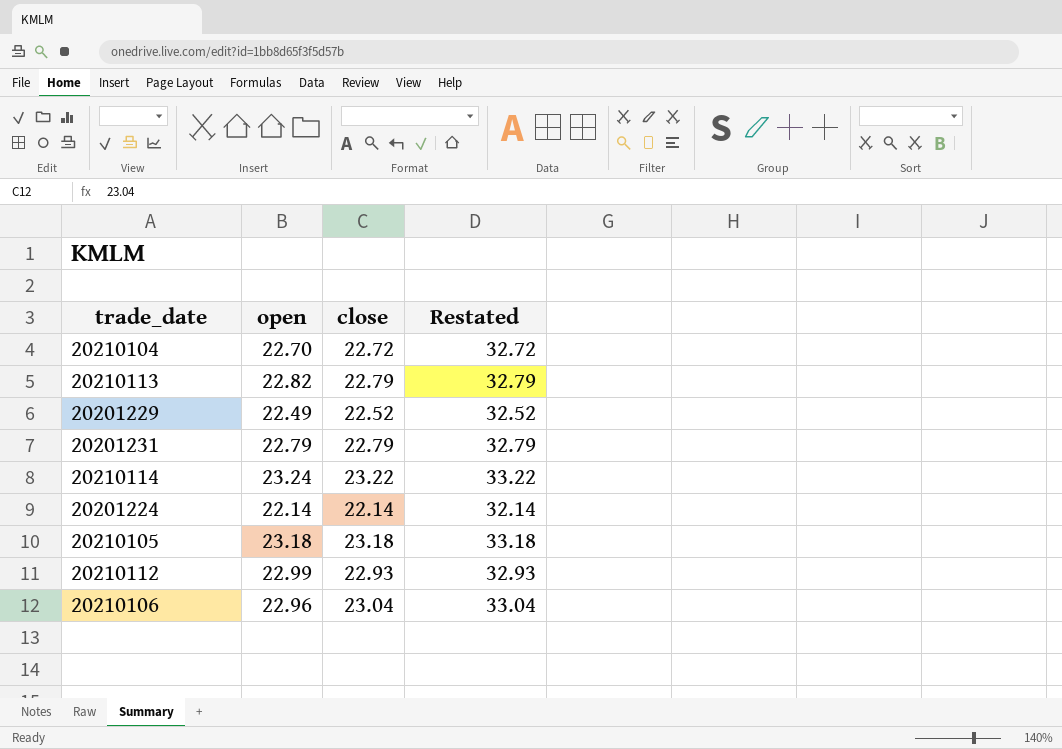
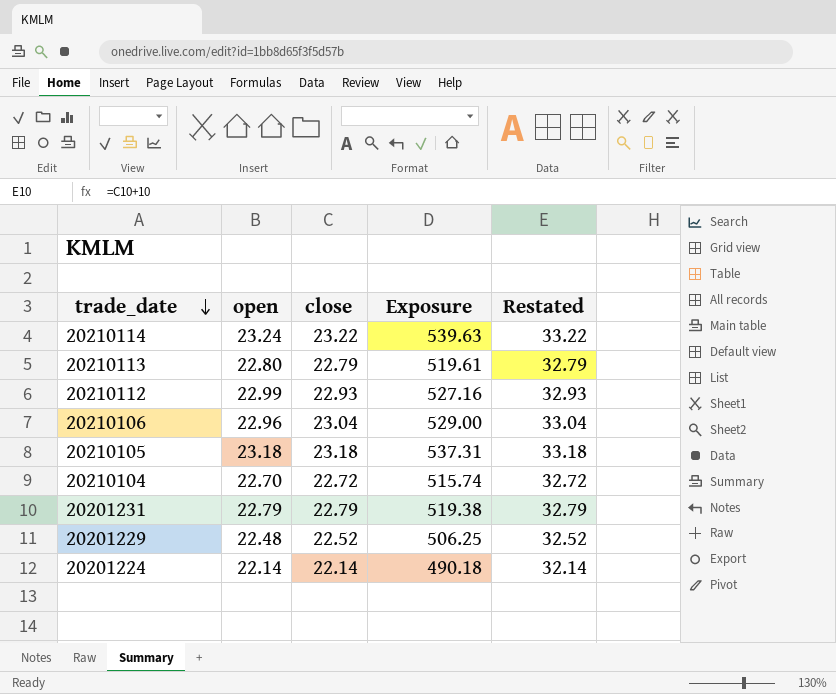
row order: none -> trade_date descending
column Exposure | formula: none -> [open] * [close]
20210113 | open: 22.82 -> 22.80
20201229 | open: 22.49 -> 22.48

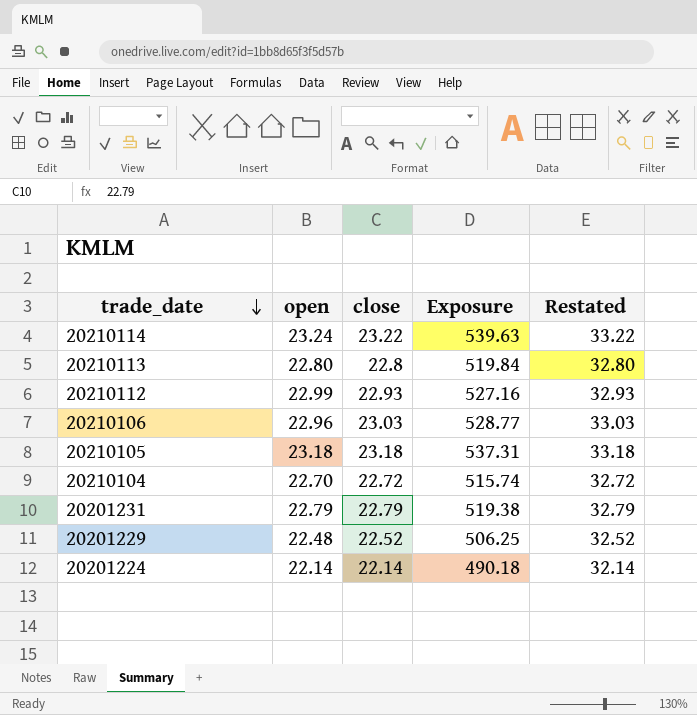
20210113 | close: 22.79 -> 22.8
20210113 | Exposure: 519.61 -> 519.84
20210113 | Restated: 32.79 -> 32.80
20210106 | close: 23.04 -> 23.03
20210106 | Exposure: 529.00 -> 528.77
20210106 | Restated: 33.04 -> 33.03

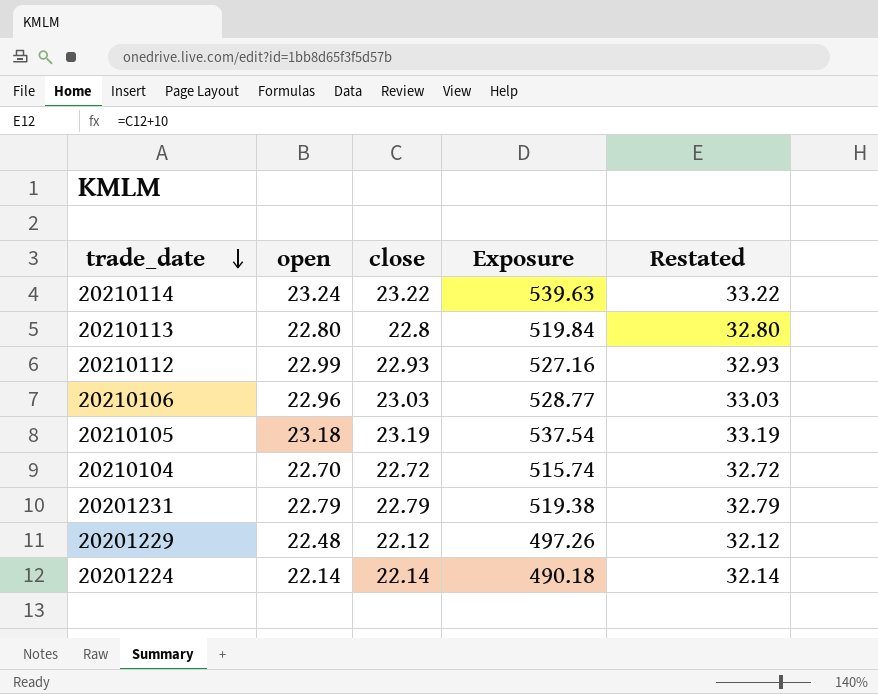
20210105 | close: 23.18 -> 23.19
20210105 | Exposure: 537.31 -> 537.54
20210105 | Restated: 33.18 -> 33.19
20201229 | close: 22.52 -> 22.12
20201229 | Exposure: 506.25 -> 497.26
20201229 | Restated: 32.52 -> 32.12

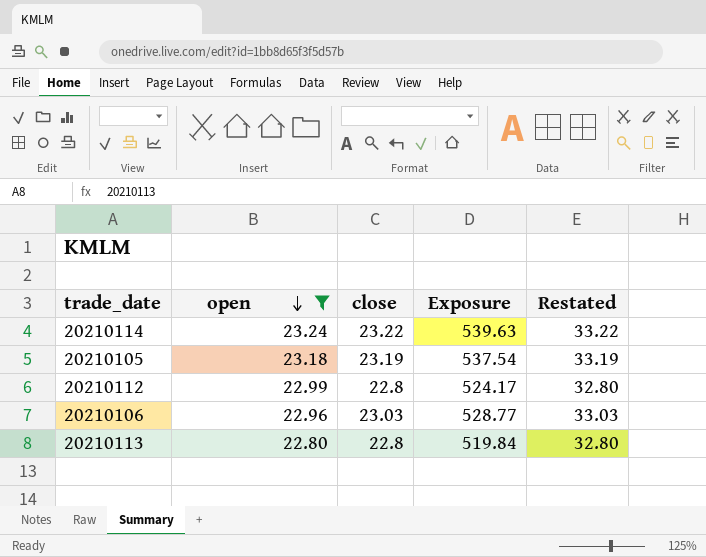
filter: none -> open >= 22.80
row order: trade_date descending -> open descending
20210112 | close: 22.93 -> 22.8
20210112 | Exposure: 527.16 -> 524.17
20210112 | Restated: 32.93 -> 32.80

